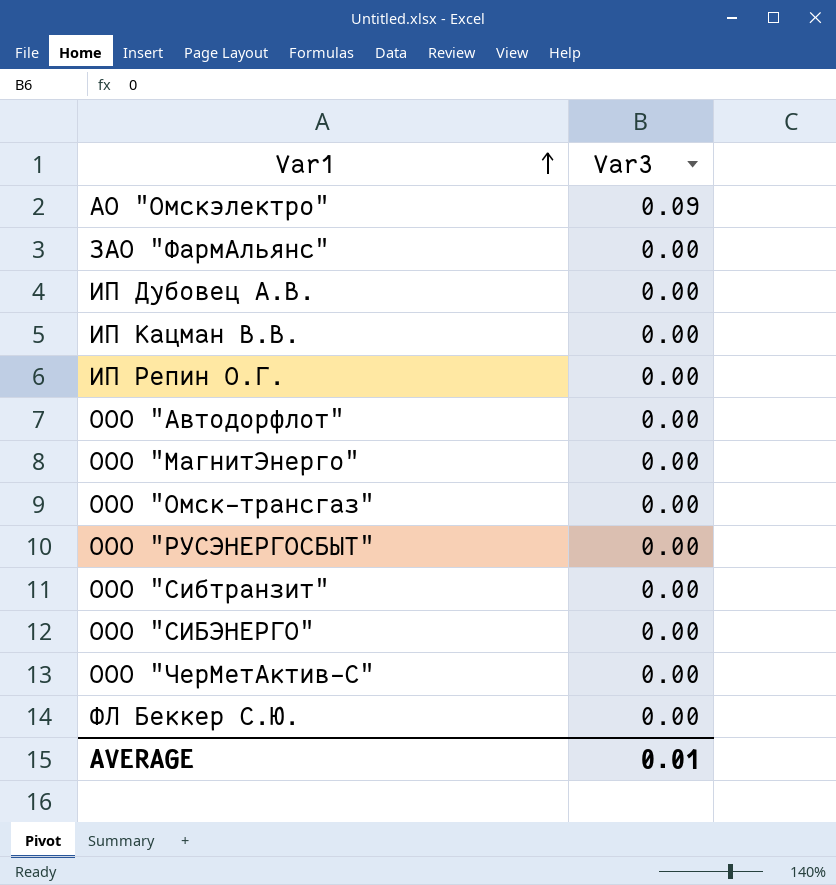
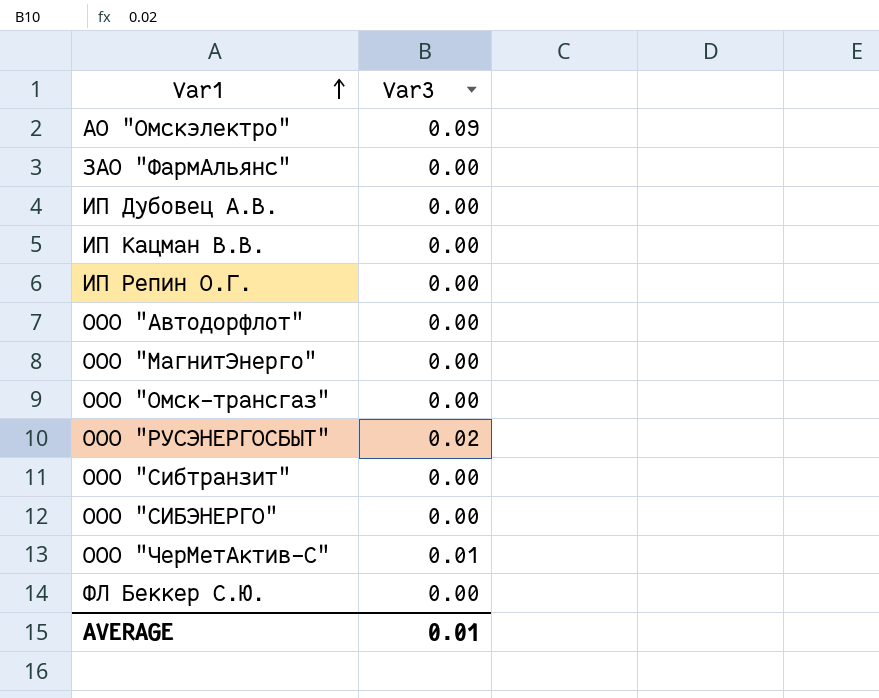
ООО "РУСЭНЕРГОСБЫТ" | Var3: 0.00 -> 0.02
ООО "ЧерМетАктив-С" | Var3: 0.00 -> 0.01

